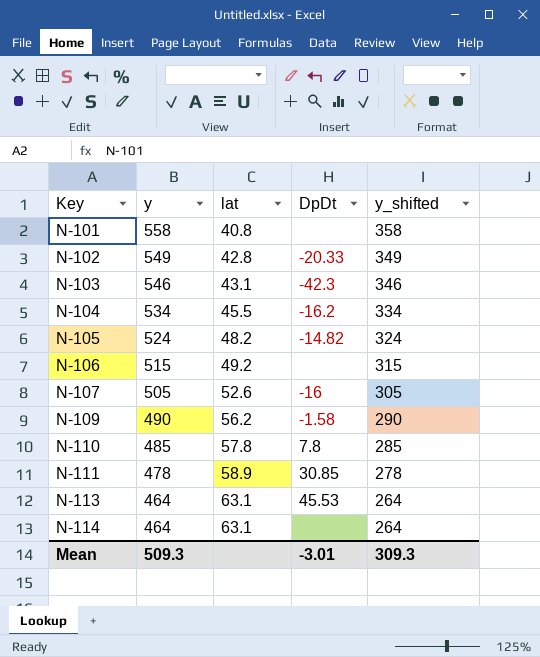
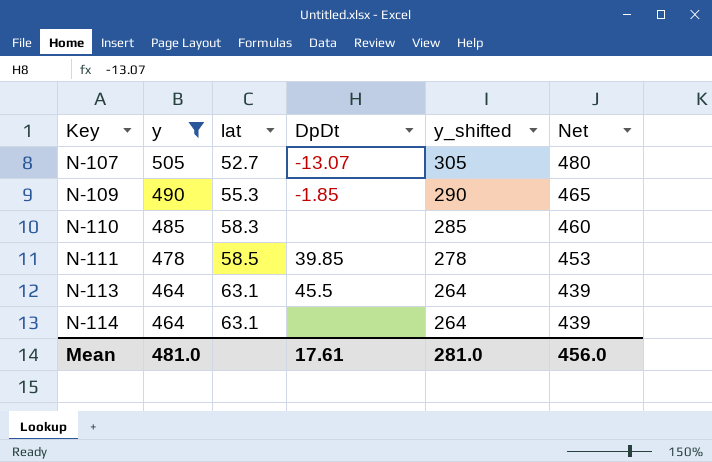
filter: none -> y <= 505
column Net | formula: none -> [y] - 25
N-107 | lat: 52.6 -> 52.7
N-107 | DpDt: -16 -> -13.07
N-109 | lat: 56.2 -> 55.3
N-109 | DpDt: -1.58 -> -1.85
N-110 | lat: 57.8 -> 58.3
N-110 | DpDt: 7.8 -> none
N-111 | lat: 58.9 -> 58.5
N-111 | DpDt: 30.85 -> 39.85
N-113 | DpDt: 45.53 -> 45.5
Mean | y: 509.3 -> 481.0
Mean | DpDt: -3.01 -> 17.61
Mean | y_shifted: 309.3 -> 281.0

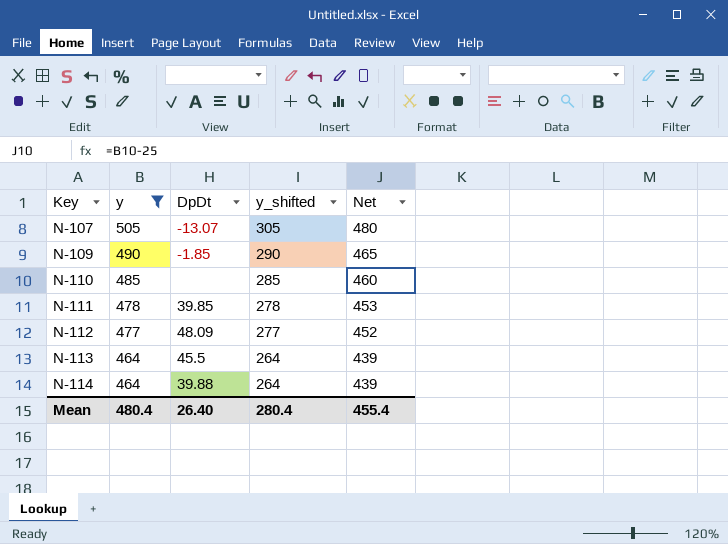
column lat | position: 3 -> none
row N-112: none -> 477 | 48.09 | 277 | 452
N-114 | DpDt: none -> 39.88
Mean | y: 481.0 -> 480.4
Mean | DpDt: 17.61 -> 26.40
Mean | y_shifted: 281.0 -> 280.4
Mean | Net: 456.0 -> 455.4

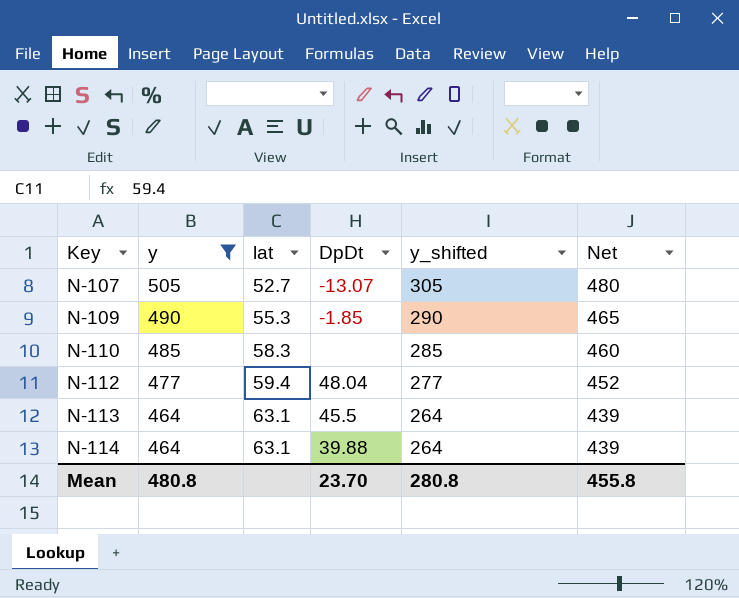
column lat | position: none -> 3
row N-111: 478 | 39.85 | 278 | 453 -> none
N-112 | DpDt: 48.09 -> 48.04
Mean | y: 480.4 -> 480.8
Mean | DpDt: 26.40 -> 23.70
Mean | y_shifted: 280.4 -> 280.8
Mean | Net: 455.4 -> 455.8

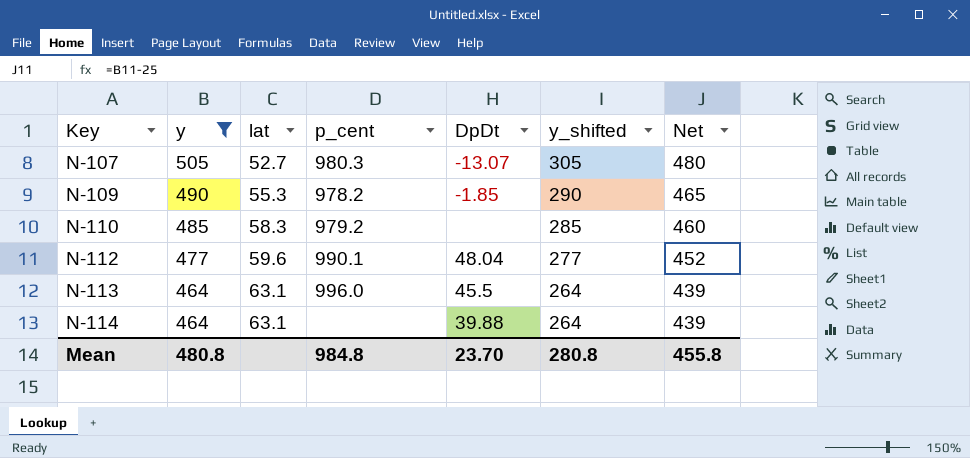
column p_cent | position: none -> 4
N-112 | lat: 59.4 -> 59.6

